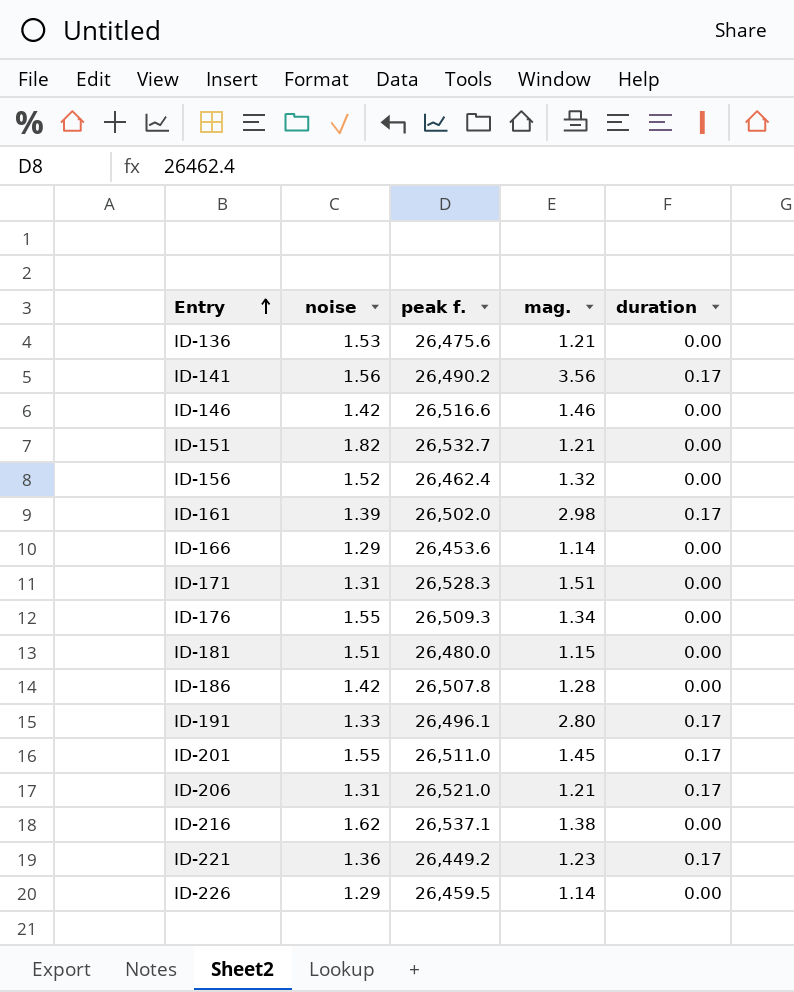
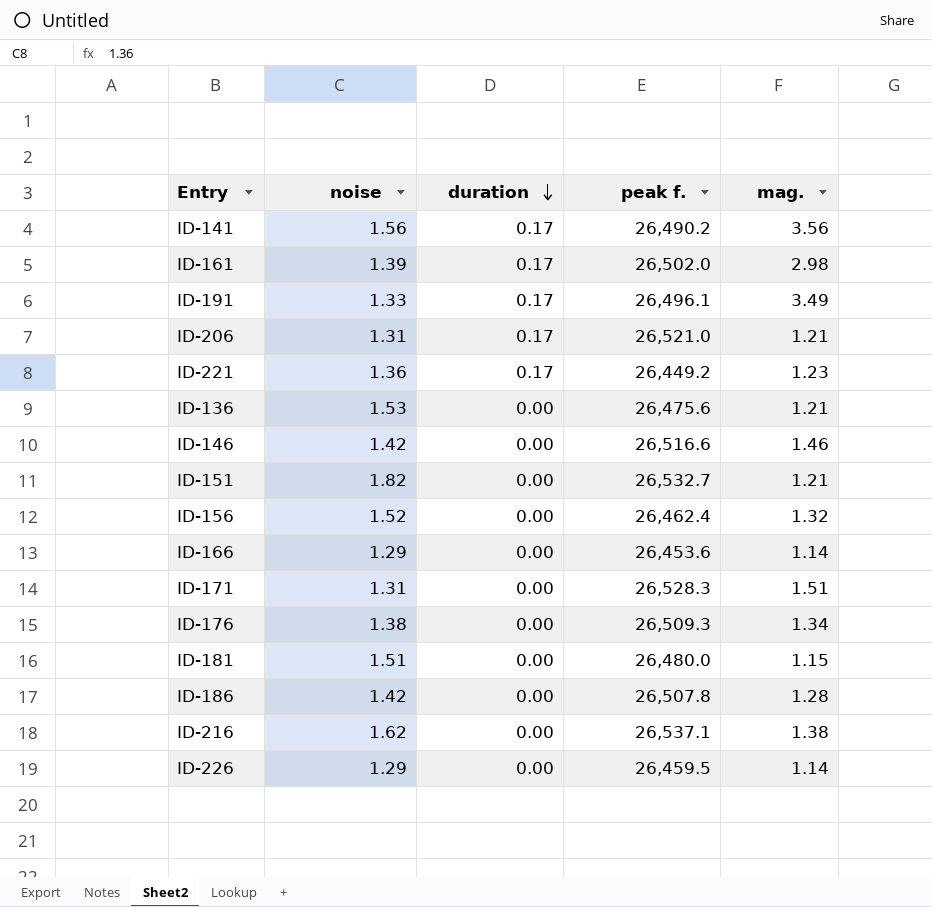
row order: Entry ascending -> duration descending
column duration | position: 5 -> 3
row ID-201: 1.55 | 26,511.0 | 1.45 | 0.17 -> none
ID-191 | mag.: 2.80 -> 3.49
ID-176 | noise: 1.55 -> 1.38

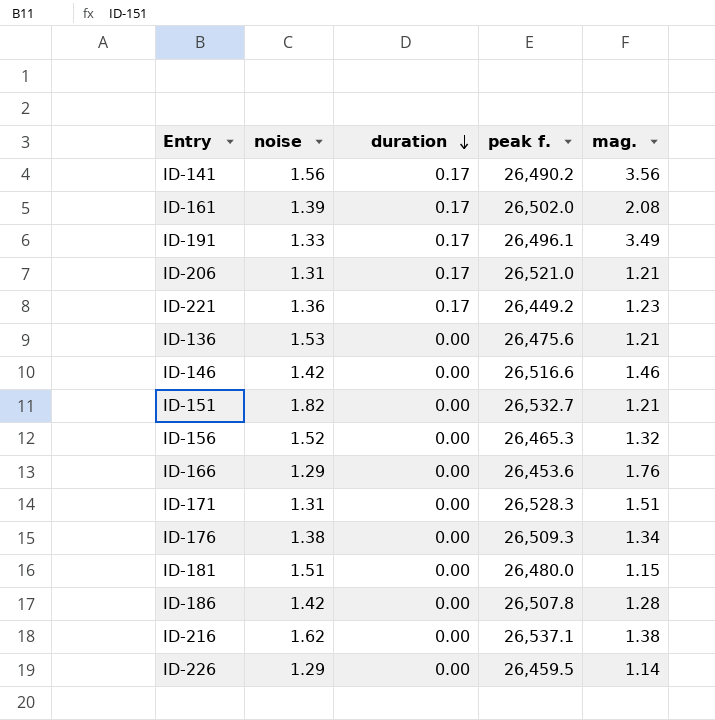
ID-161 | mag.: 2.98 -> 2.08
ID-156 | peak f.: 26,462.4 -> 26,465.3
ID-166 | mag.: 1.14 -> 1.76

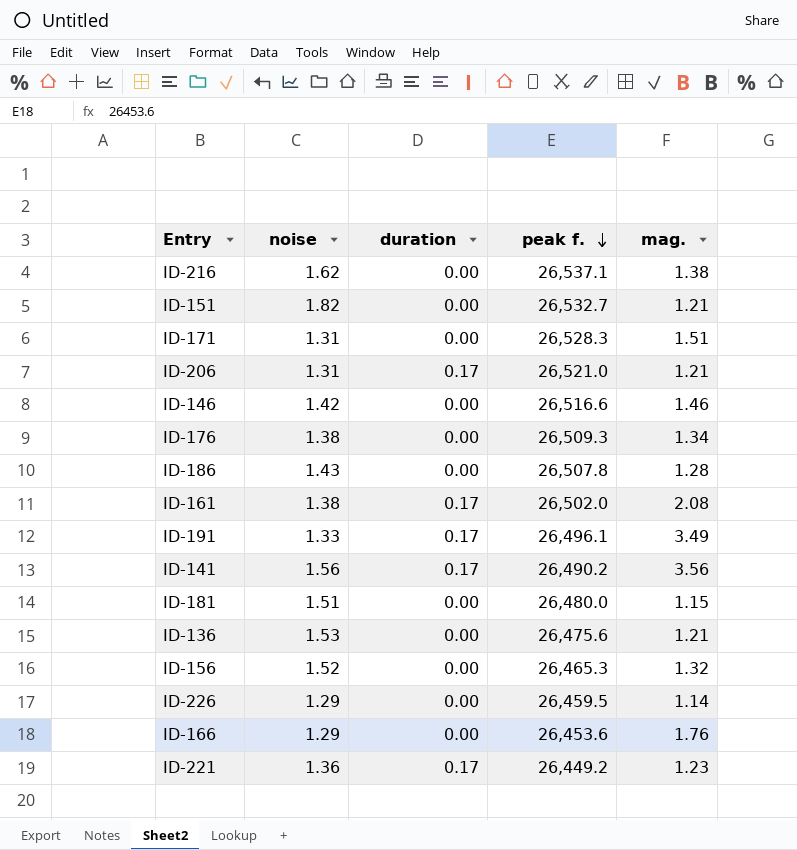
row order: duration descending -> peak f. descending
ID-186 | noise: 1.42 -> 1.43
ID-161 | noise: 1.39 -> 1.38

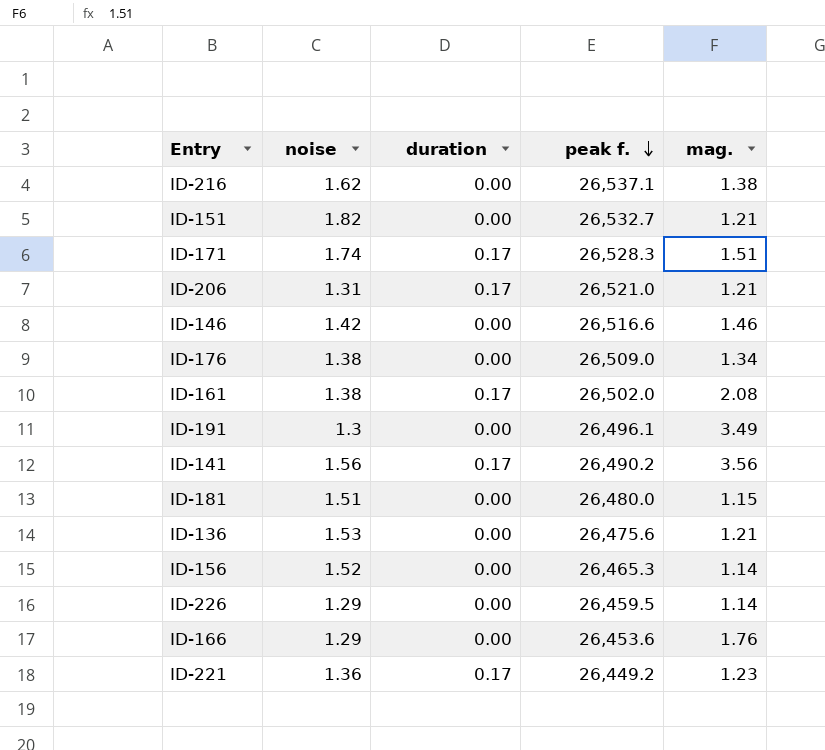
row ID-186: 1.43 | 0.00 | 26,507.8 | 1.28 -> none
ID-171 | noise: 1.31 -> 1.74
ID-171 | duration: 0.00 -> 0.17
ID-176 | peak f.: 26,509.3 -> 26,509.0
ID-191 | noise: 1.33 -> 1.3
ID-191 | duration: 0.17 -> 0.00
ID-156 | mag.: 1.32 -> 1.14

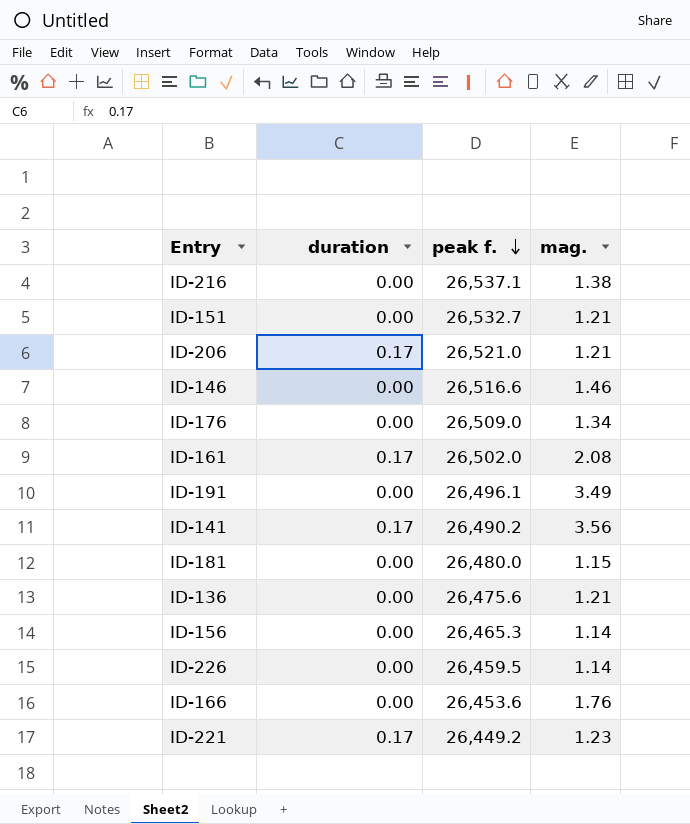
column noise | position: 2 -> none
row ID-171: 1.74 | 0.17 | 26,528.3 | 1.51 -> none

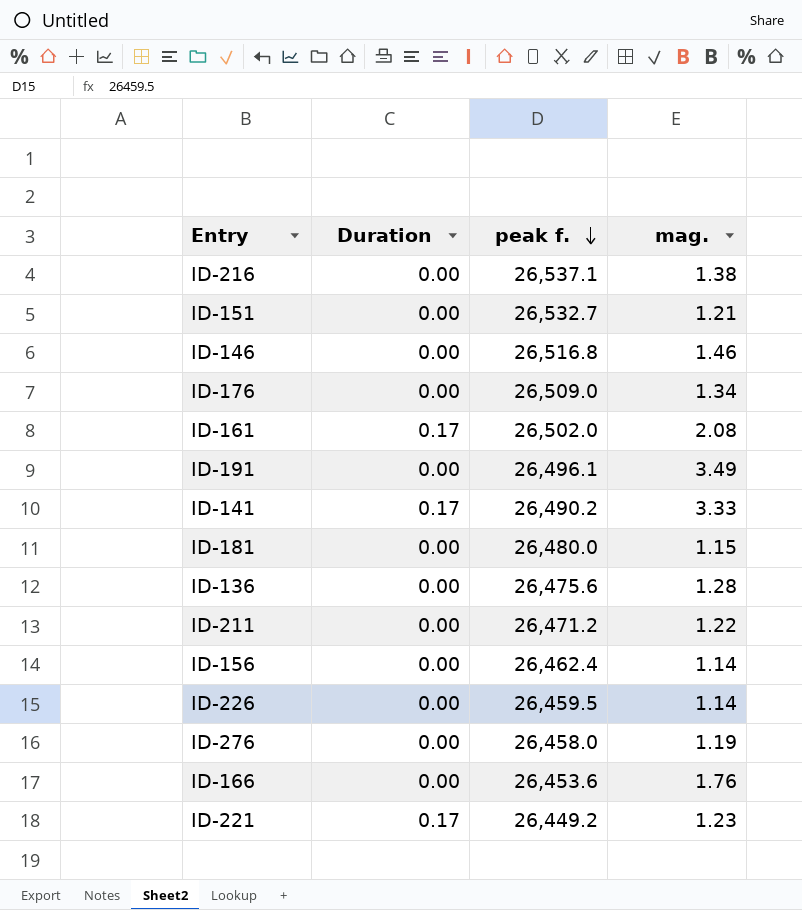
column name: duration -> Duration
row ID-206: 0.17 | 26,521.0 | 1.21 -> none
ID-146 | peak f.: 26,516.6 -> 26,516.8
ID-141 | mag.: 3.56 -> 3.33
ID-136 | mag.: 1.21 -> 1.28
row ID-211: none -> 0.00 | 26,471.2 | 1.22
ID-156 | peak f.: 26,465.3 -> 26,462.4
row ID-276: none -> 0.00 | 26,458.0 | 1.19

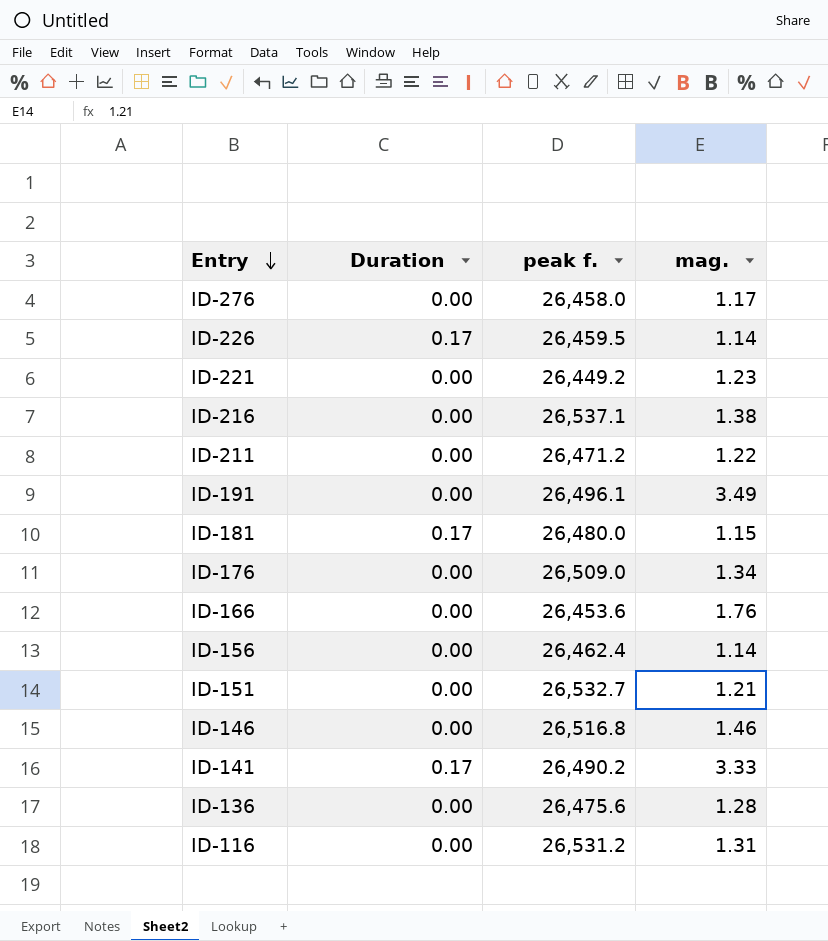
row order: peak f. descending -> Entry descending
row ID-161: 0.17 | 26,502.0 | 2.08 -> none
ID-276 | mag.: 1.19 -> 1.17
ID-226 | Duration: 0.00 -> 0.17
ID-221 | Duration: 0.17 -> 0.00
ID-181 | Duration: 0.00 -> 0.17
row ID-116: none -> 0.00 | 26,531.2 | 1.31

